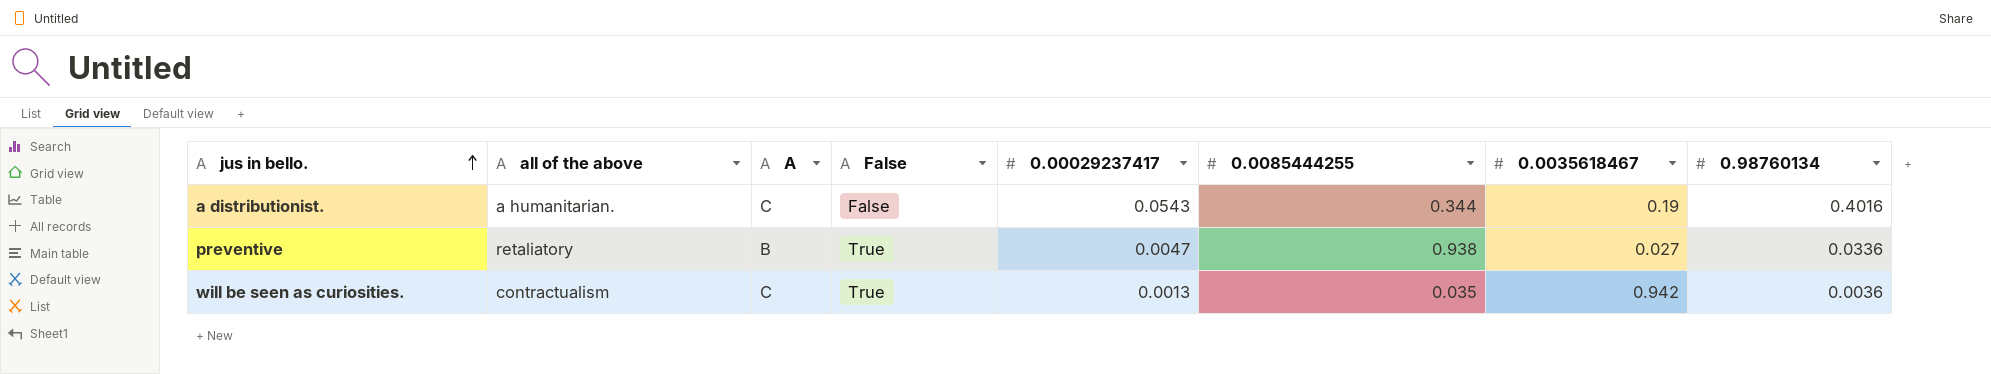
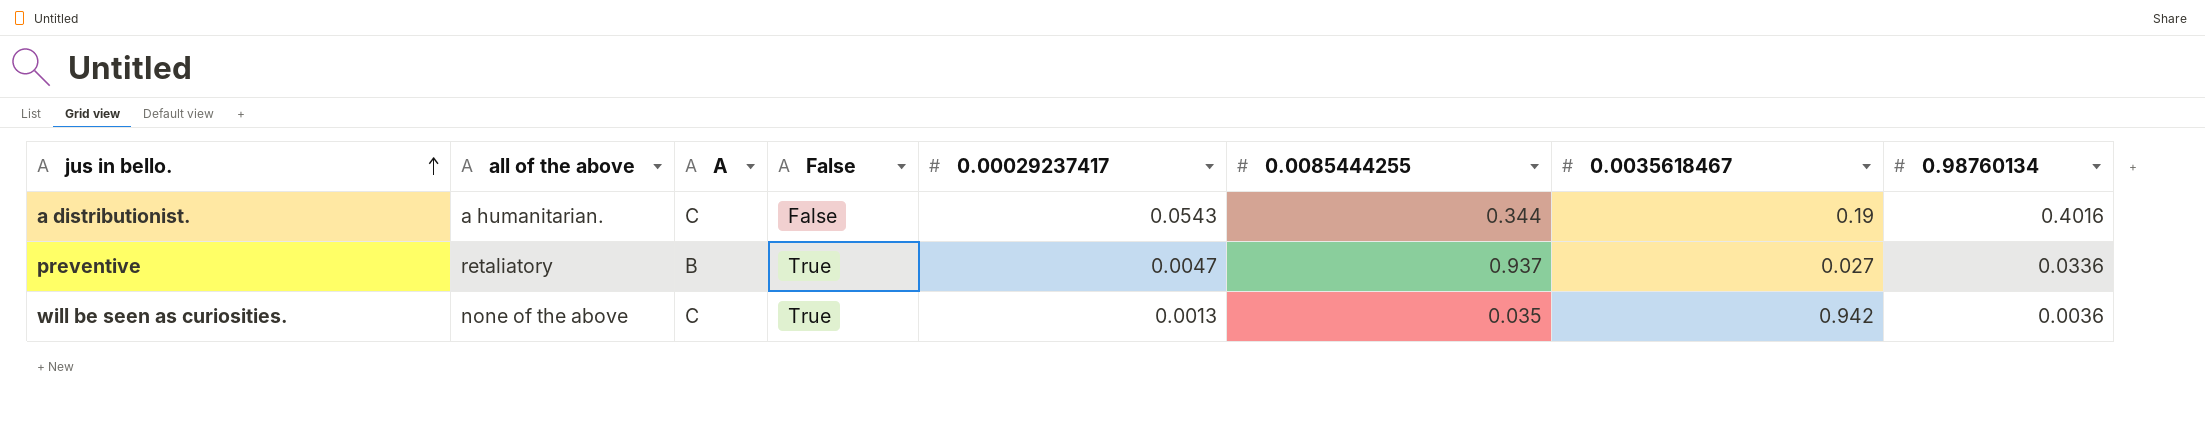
preventive | 0.0085444255: 0.938 -> 0.937
will be seen as curiosities. | all of the above: contractualism -> none of the above

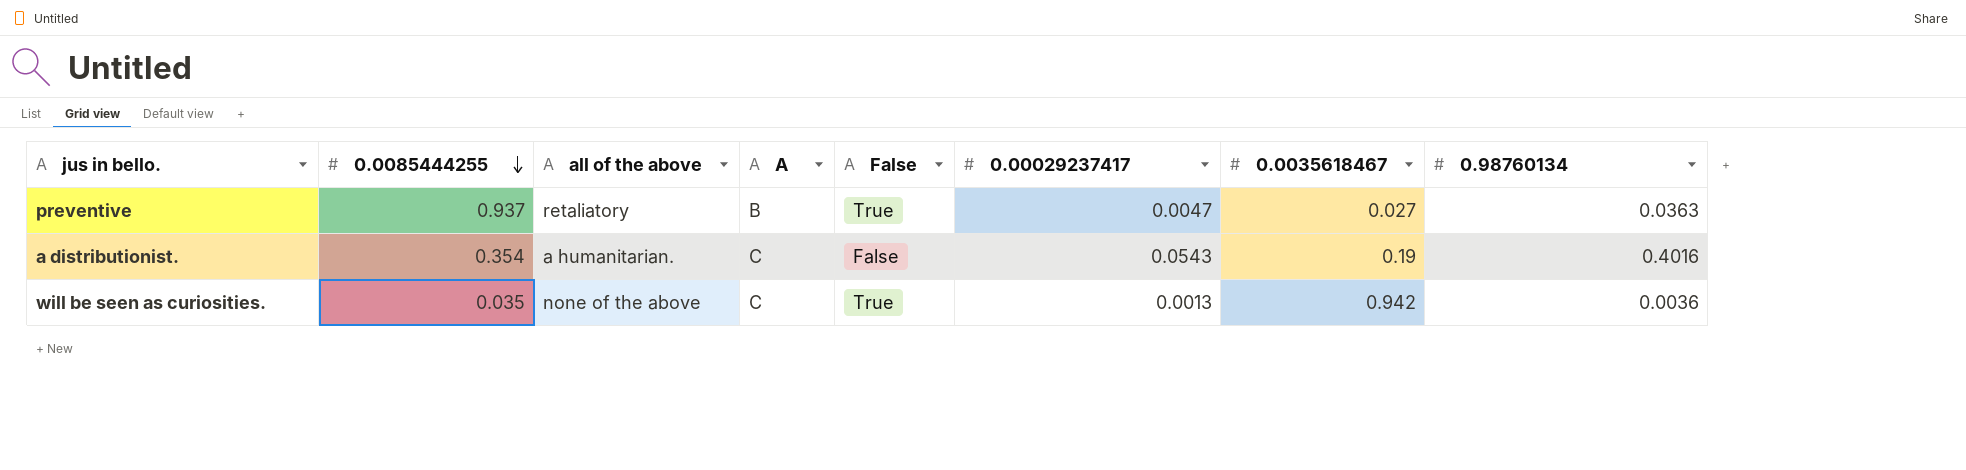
row order: jus in bello. ascending -> 0.0085444255 descending
column 0.0085444255 | position: 6 -> 2
preventive | 0.98760134: 0.0336 -> 0.0363
a distributionist. | 0.0085444255: 0.344 -> 0.354

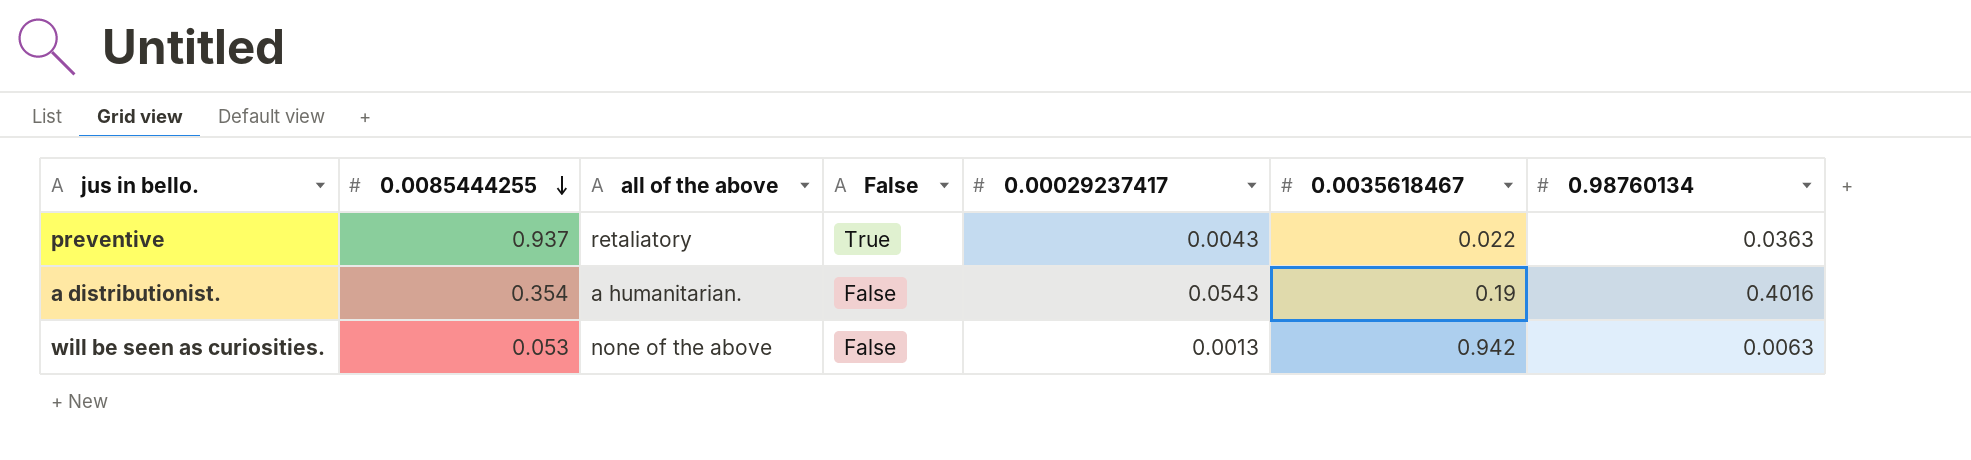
column A | position: 4 -> none
preventive | 0.00029237417: 0.0047 -> 0.0043
preventive | 0.0035618467: 0.027 -> 0.022
will be seen as curiosities. | 0.0085444255: 0.035 -> 0.053
will be seen as curiosities. | False: True -> False
will be seen as curiosities. | 0.98760134: 0.0036 -> 0.0063

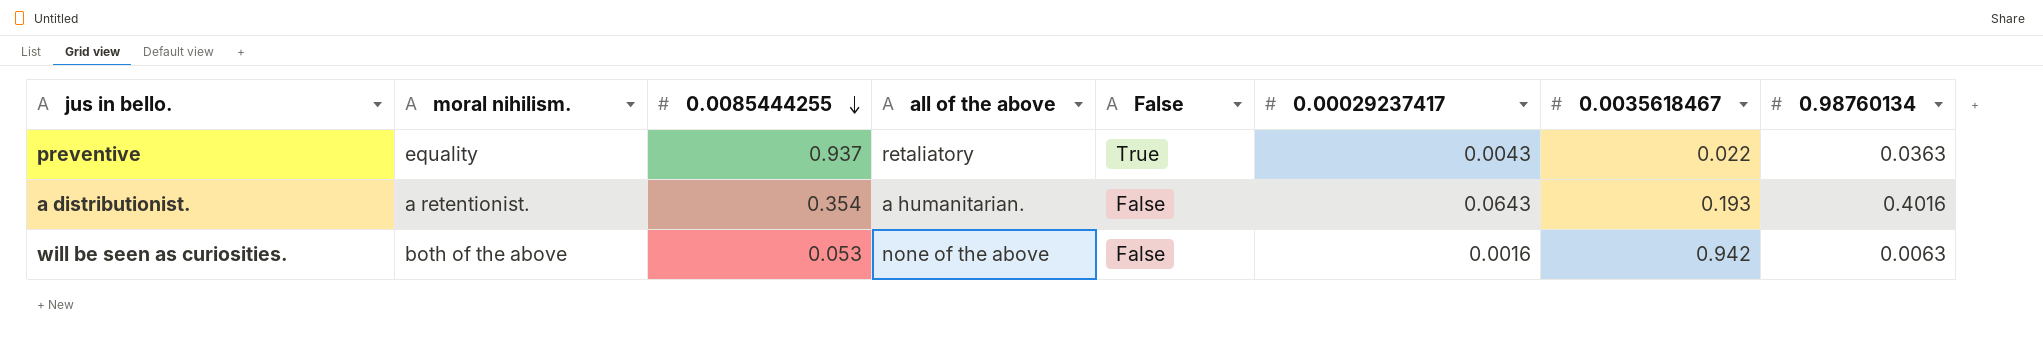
column moral nihilism. | position: none -> 2
a distributionist. | 0.00029237417: 0.0543 -> 0.0643
a distributionist. | 0.0035618467: 0.19 -> 0.193
will be seen as curiosities. | 0.00029237417: 0.0013 -> 0.0016

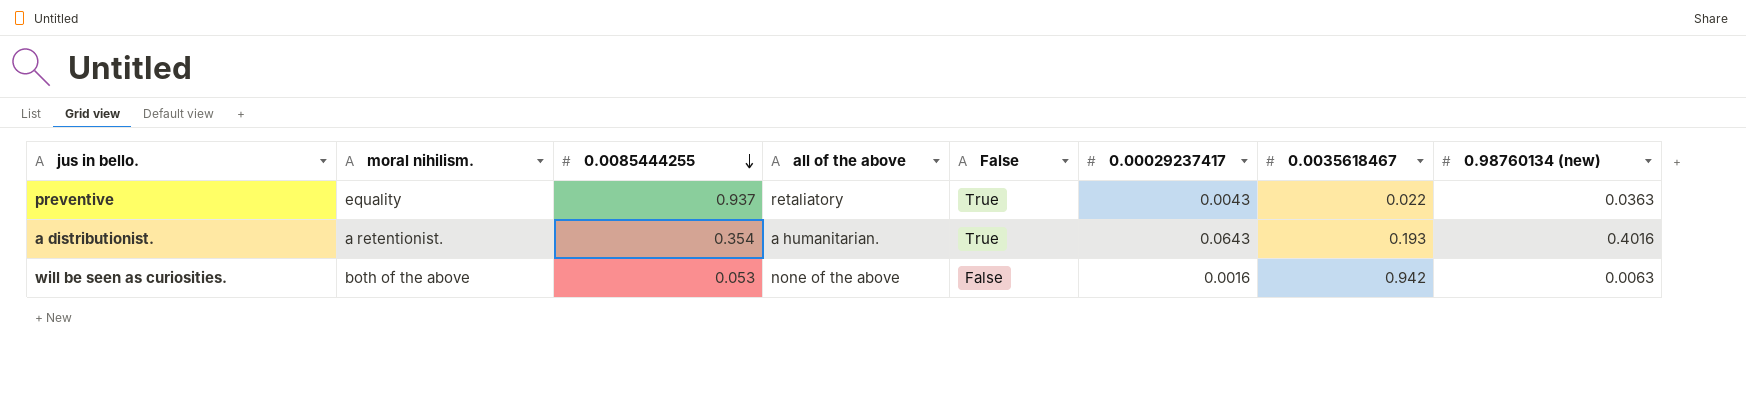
column name: 0.98760134 -> 0.98760134 (new)
a distributionist. | False: False -> True

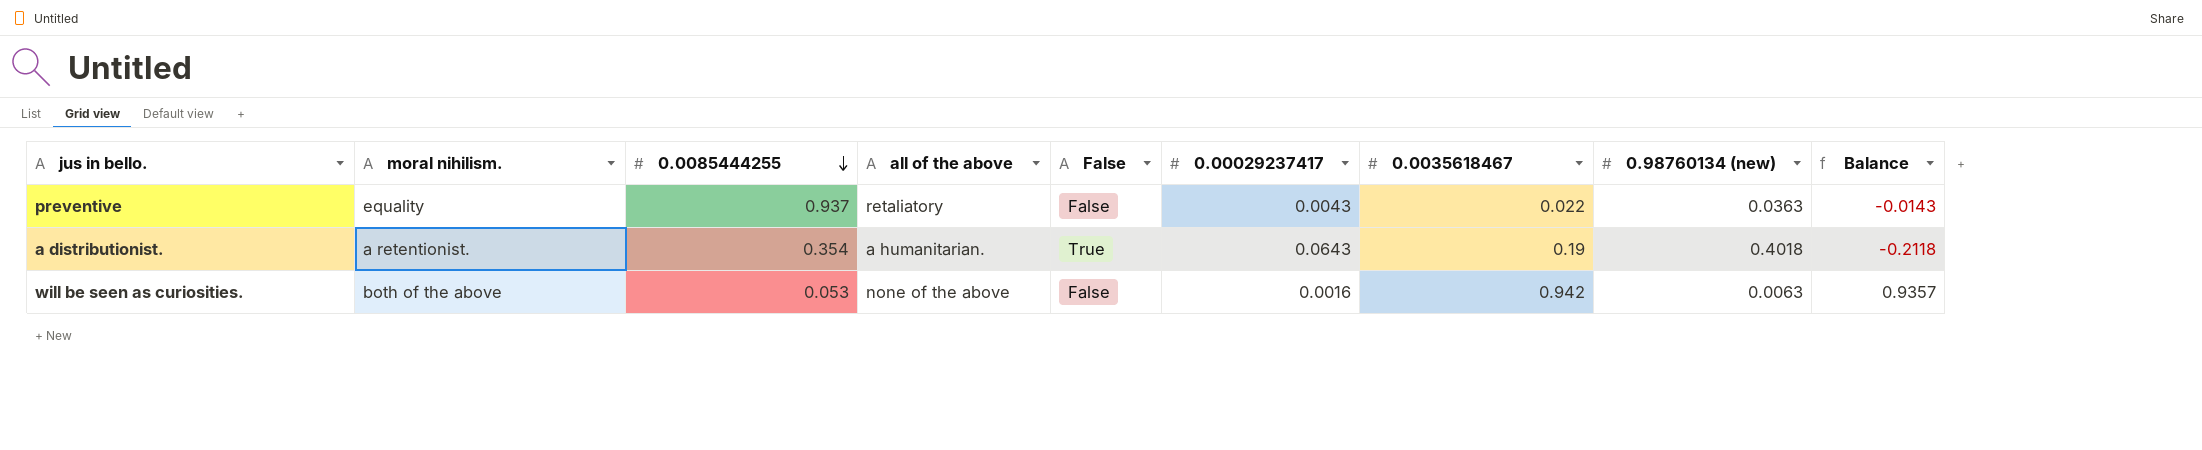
column Balance | formula: none -> [0.0035618467] - [0.98760134 (new)]
preventive | False: True -> False
a distributionist. | 0.0035618467: 0.193 -> 0.19
a distributionist. | 0.98760134 (new): 0.4016 -> 0.4018

